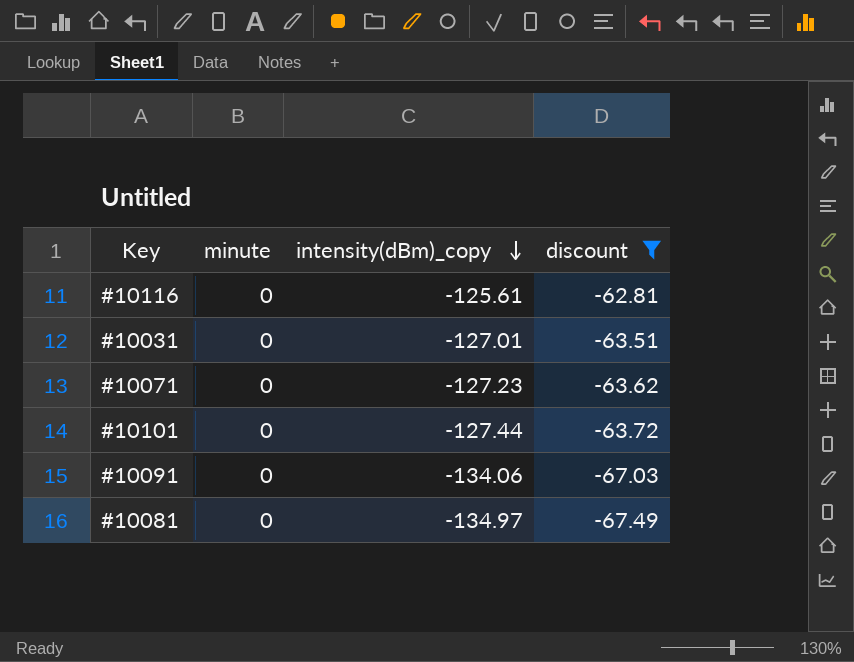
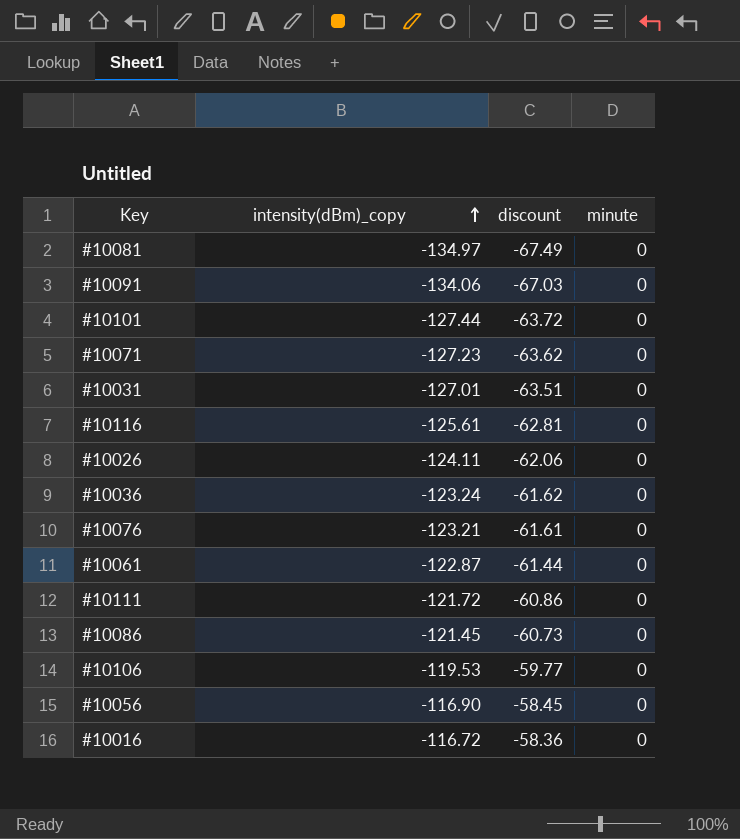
filter: discount <= -62.81 -> none
row order: intensity(dBm)_copy descending -> intensity(dBm)_copy ascending
column minute | position: 2 -> 4

